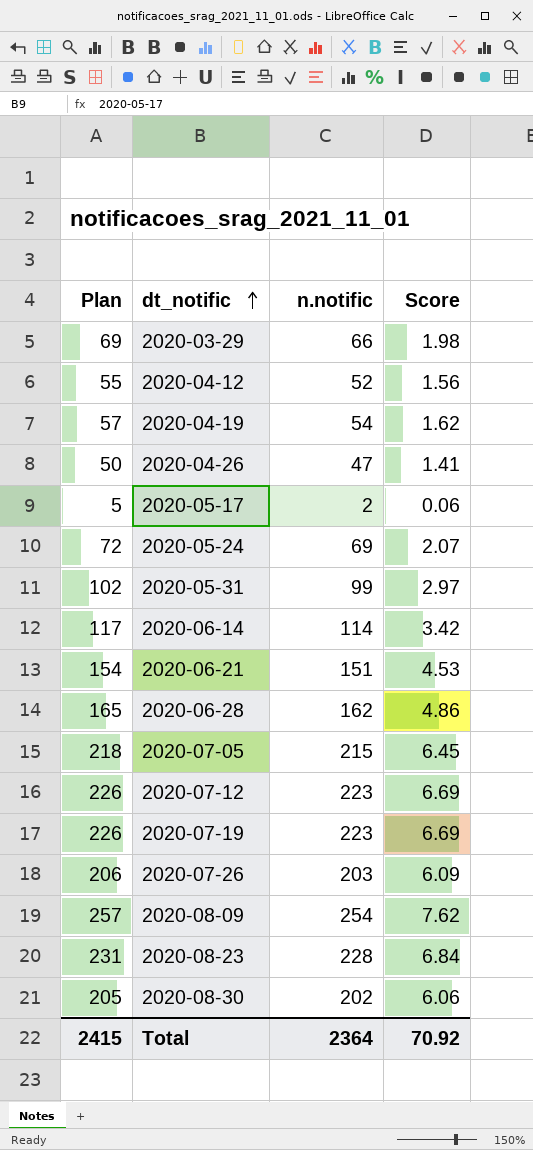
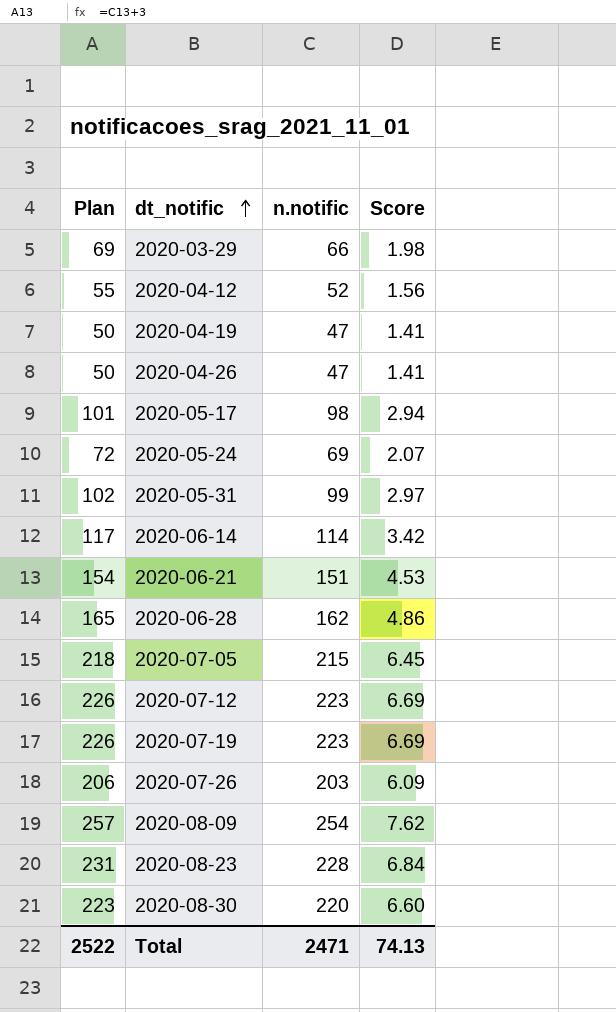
2020-04-19 | Plan: 57 -> 50
2020-04-19 | n.notific: 54 -> 47
2020-04-19 | Score: 1.62 -> 1.41
2020-05-17 | Plan: 5 -> 101
2020-05-17 | n.notific: 2 -> 98
2020-05-17 | Score: 0.06 -> 2.94
2020-08-30 | Plan: 205 -> 223
2020-08-30 | n.notific: 202 -> 220
2020-08-30 | Score: 6.06 -> 6.60
Total | Plan: 2415 -> 2522
Total | n.notific: 2364 -> 2471
Total | Score: 70.92 -> 74.13

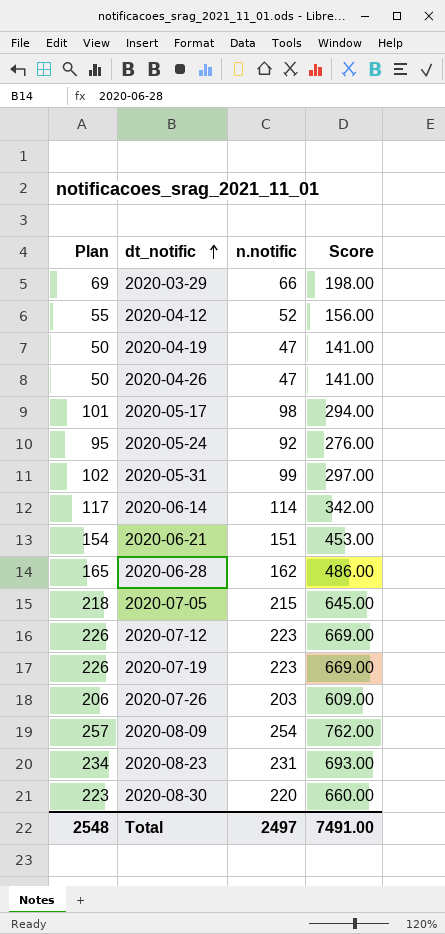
column Score | formula: [n.notific] * 0.03 -> [n.notific] * 3
2020-05-24 | Plan: 72 -> 95
2020-05-24 | n.notific: 69 -> 92
2020-08-23 | Plan: 231 -> 234
2020-08-23 | n.notific: 228 -> 231
Total | Plan: 2522 -> 2548
Total | n.notific: 2471 -> 2497
Total | Score: 74.13 -> 7491.00

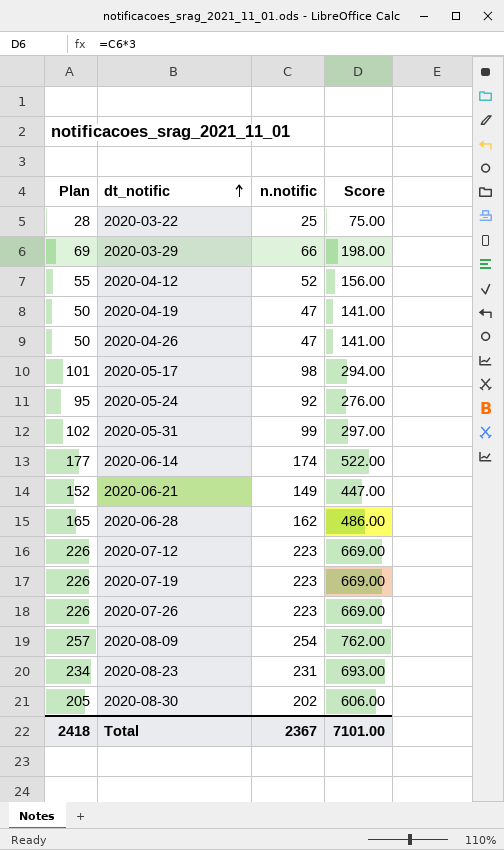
row 2020-07-05: 218 | 215 | 645.00 -> none
row 2020-03-22: none -> 28 | 25 | 75.00
2020-06-14 | Plan: 117 -> 177
2020-06-14 | n.notific: 114 -> 174
2020-06-14 | Score: 342.00 -> 522.00
2020-06-21 | Plan: 154 -> 152
2020-06-21 | n.notific: 151 -> 149
2020-06-21 | Score: 453.00 -> 447.00
2020-07-26 | Plan: 206 -> 226
2020-07-26 | n.notific: 203 -> 223
2020-07-26 | Score: 609.00 -> 669.00
2020-08-30 | Plan: 223 -> 205
2020-08-30 | n.notific: 220 -> 202
2020-08-30 | Score: 660.00 -> 606.00
Total | Plan: 2548 -> 2418
Total | n.notific: 2497 -> 2367
Total | Score: 7491.00 -> 7101.00

